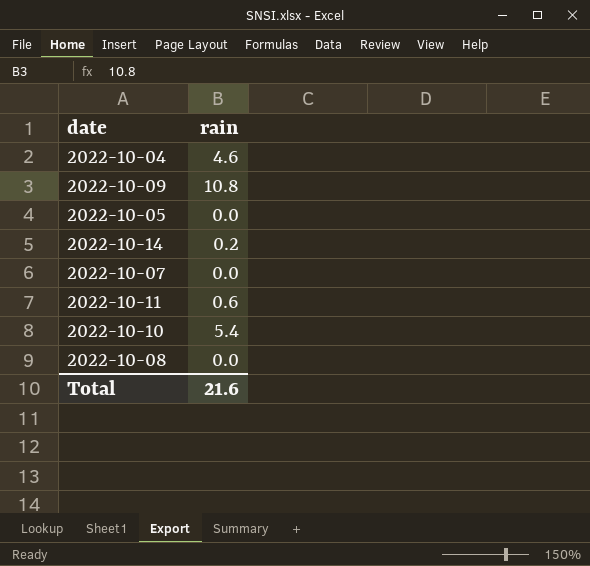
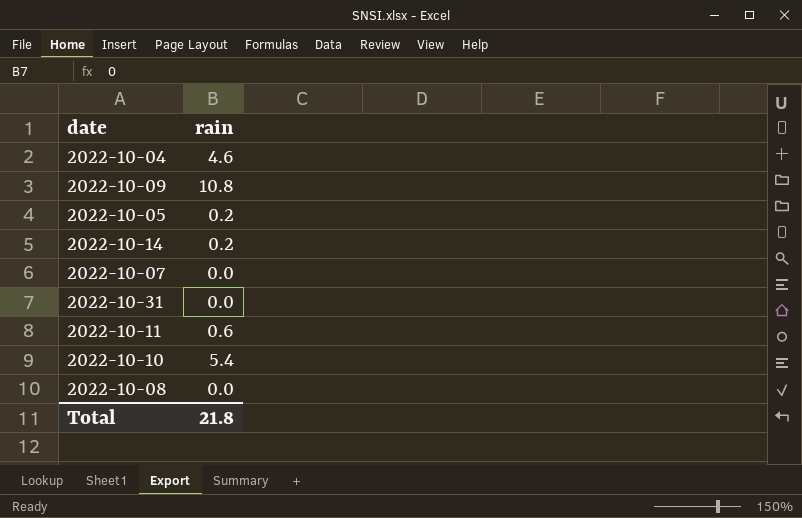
2022-10-05 | rain: 0.0 -> 0.2
row 2022-10-31: none -> 0.0
Total | rain: 21.6 -> 21.8

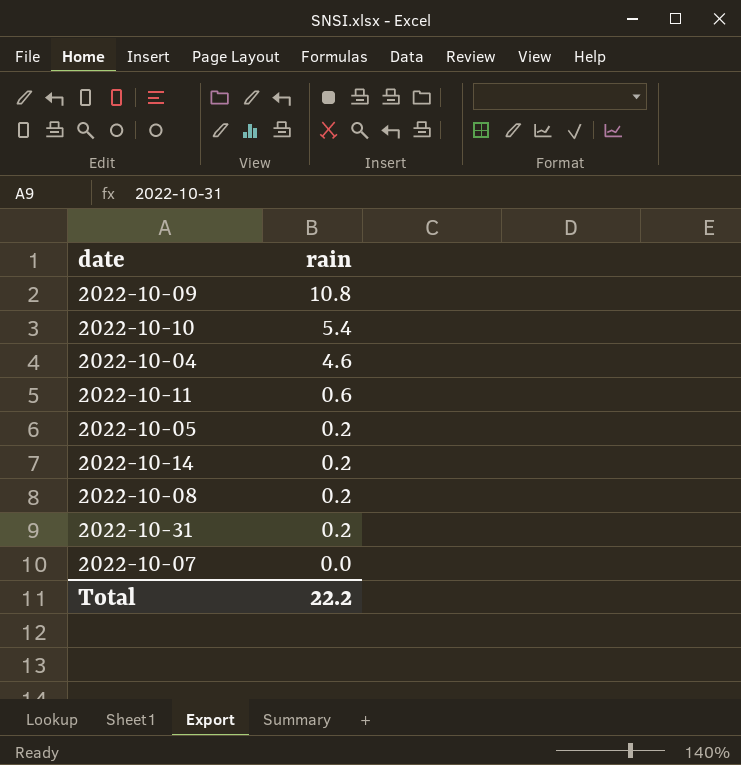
row order: none -> rain descending
2022-10-08 | rain: 0.0 -> 0.2
2022-10-31 | rain: 0.0 -> 0.2
Total | rain: 21.8 -> 22.2

